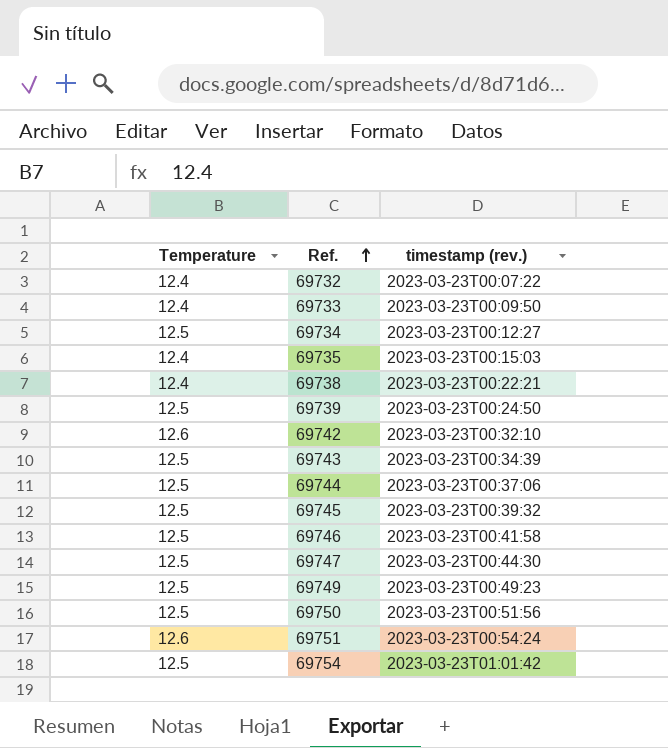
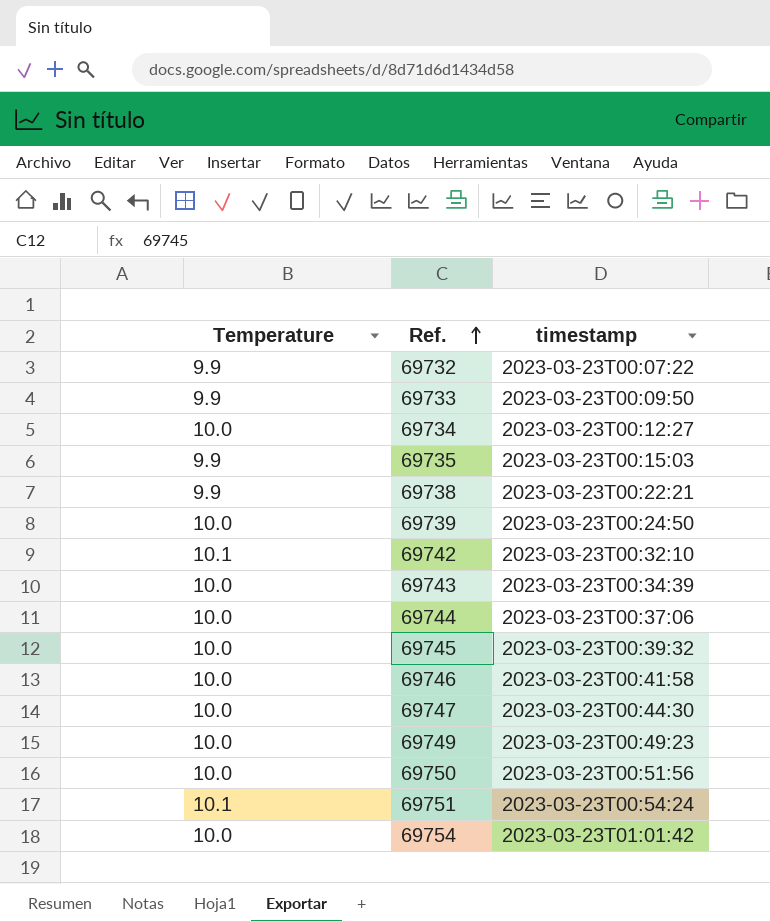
column name: timestamp (rev.) -> timestamp
69732 | Temperature: 12.4 -> 9.9
69733 | Temperature: 12.4 -> 9.9
69734 | Temperature: 12.5 -> 10.0
69735 | Temperature: 12.4 -> 9.9
69738 | Temperature: 12.4 -> 9.9
69739 | Temperature: 12.5 -> 10.0
69742 | Temperature: 12.6 -> 10.1
69743 | Temperature: 12.5 -> 10.0
69744 | Temperature: 12.5 -> 10.0
69745 | Temperature: 12.5 -> 10.0
69746 | Temperature: 12.5 -> 10.0
69747 | Temperature: 12.5 -> 10.0
69749 | Temperature: 12.5 -> 10.0
69750 | Temperature: 12.5 -> 10.0
69751 | Temperature: 12.6 -> 10.1
69754 | Temperature: 12.5 -> 10.0

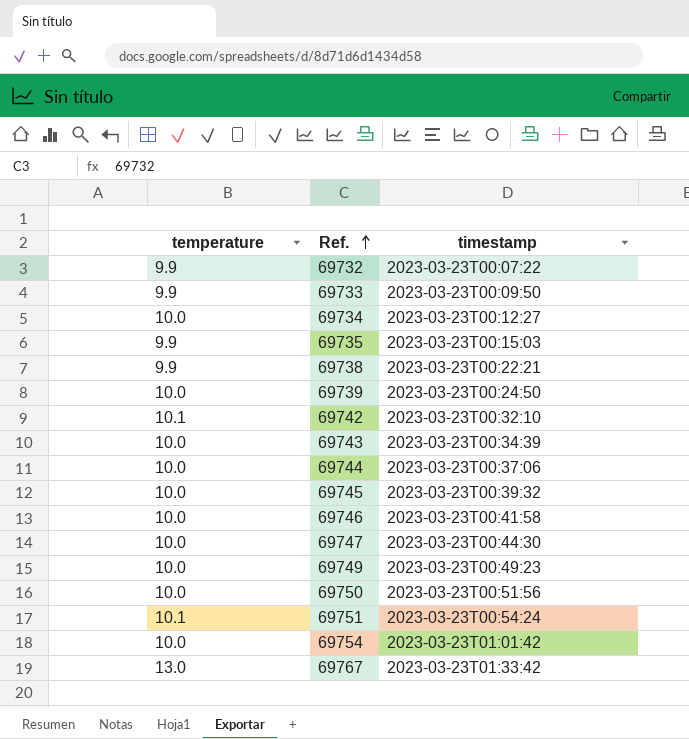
column name: Temperature -> temperature
row 69767: none -> 13.0 | 2023-03-23T01:33:42

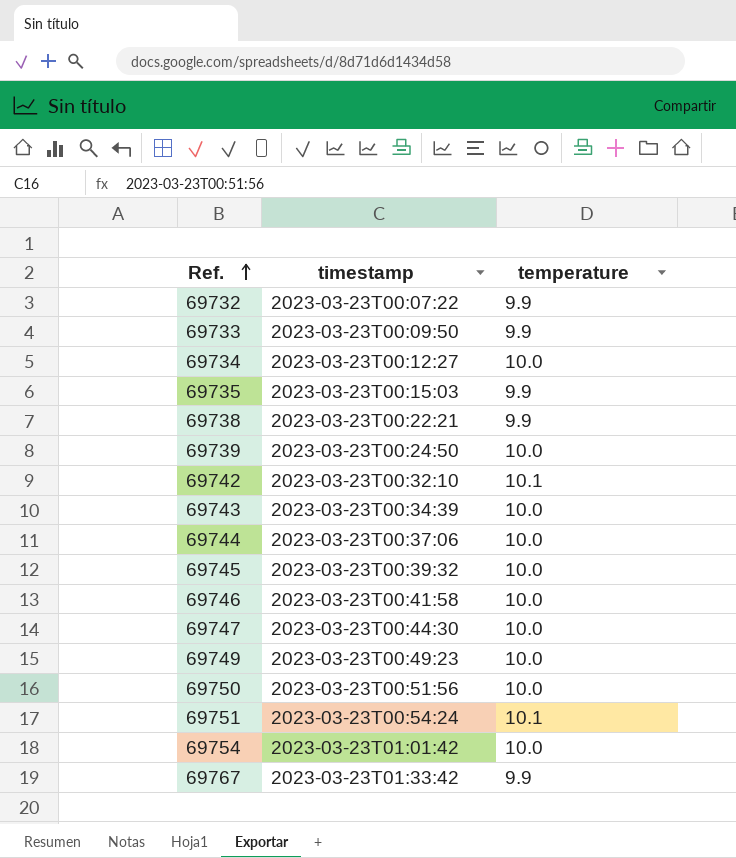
column temperature | position: 1 -> 3
69767 | temperature: 13.0 -> 9.9

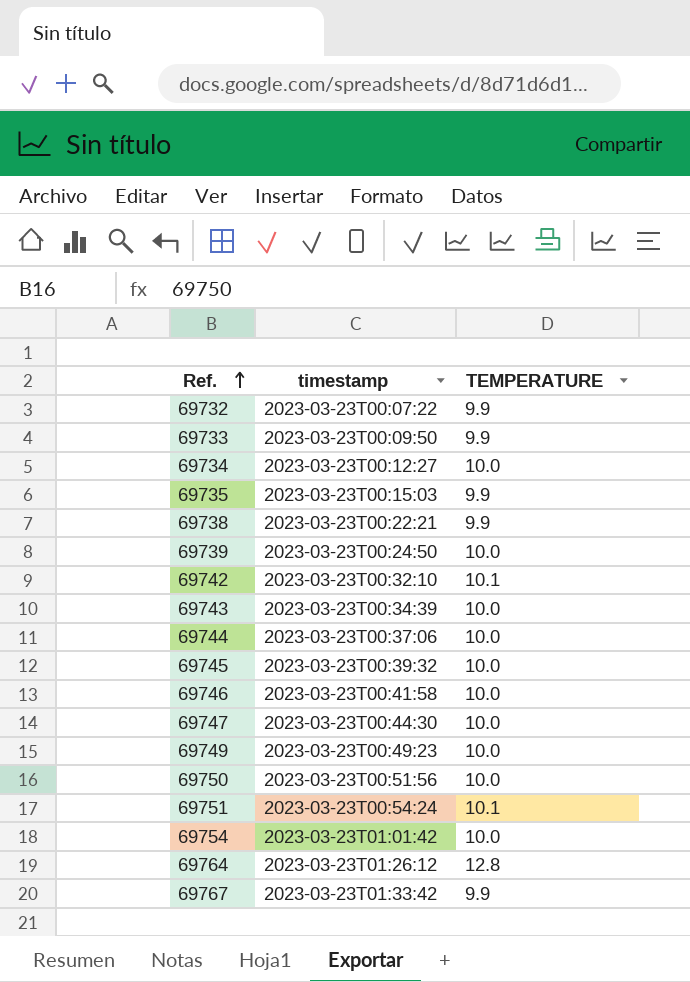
column name: temperature -> TEMPERATURE
row 69764: none -> 2023-03-23T01:26:12 | 12.8

